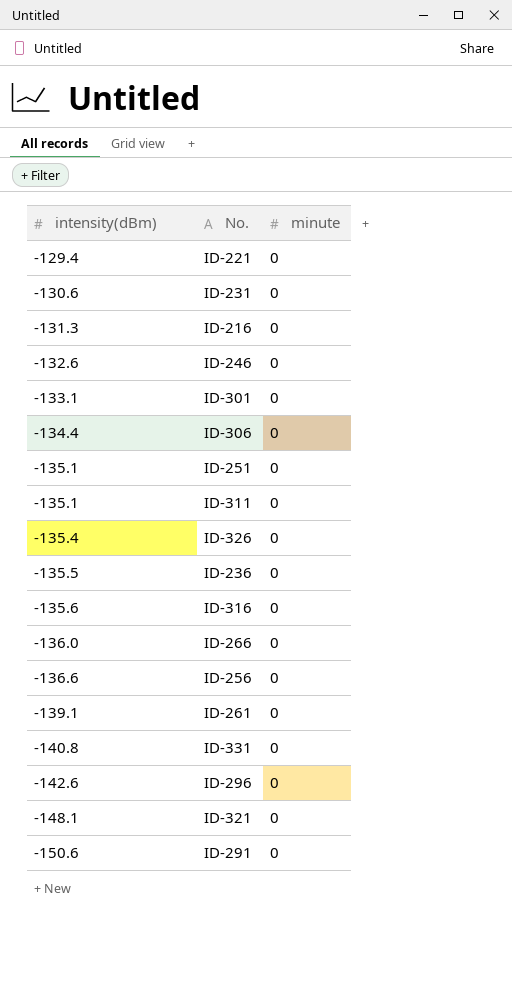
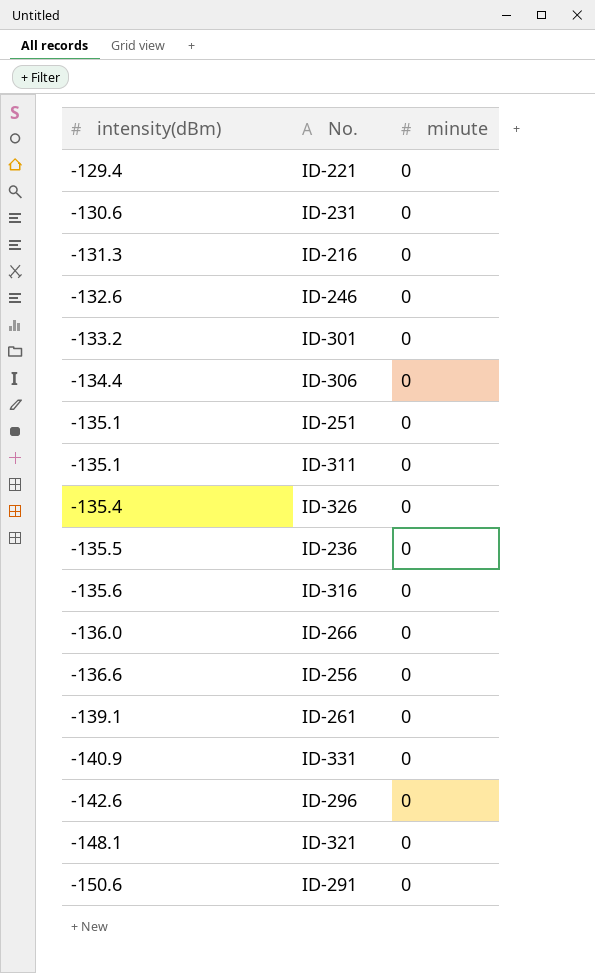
ID-301 | intensity(dBm): -133.1 -> -133.2
ID-331 | intensity(dBm): -140.8 -> -140.9

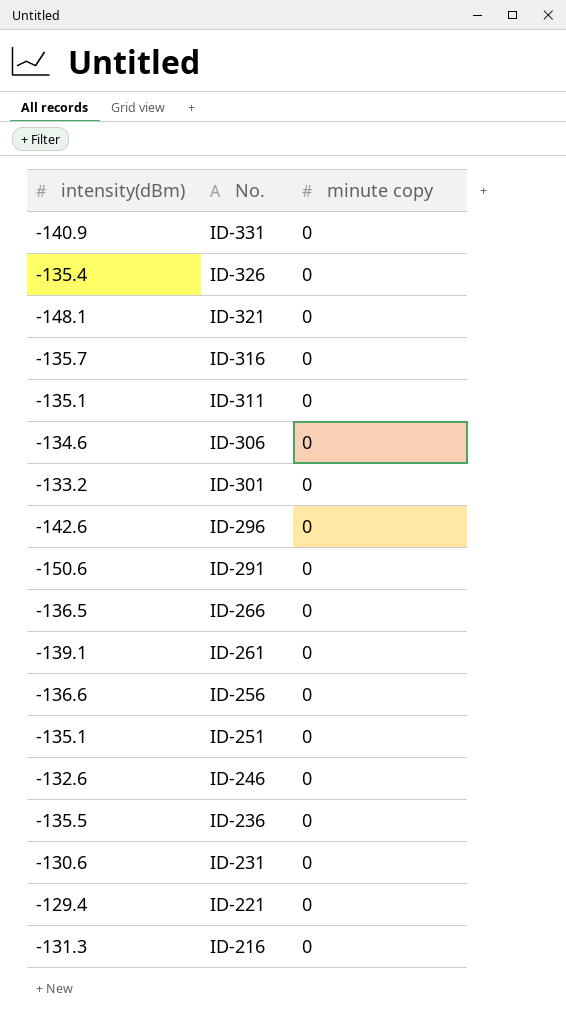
row order: intensity(dBm) descending -> No. descending
column name: minute -> minute copy
ID-316 | intensity(dBm): -135.6 -> -135.7
ID-306 | intensity(dBm): -134.4 -> -134.6
ID-266 | intensity(dBm): -136.0 -> -136.5

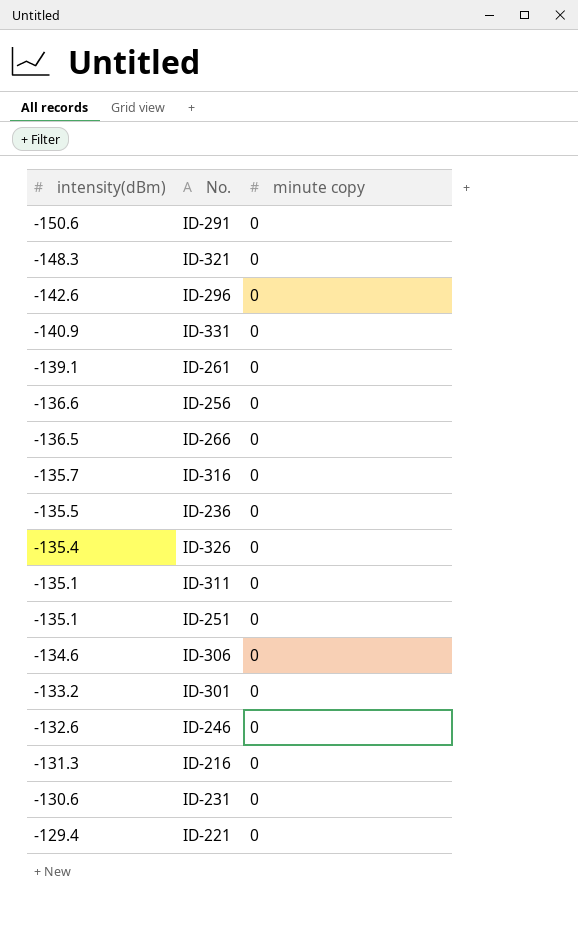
row order: No. descending -> intensity(dBm) ascending
ID-321 | intensity(dBm): -148.1 -> -148.3

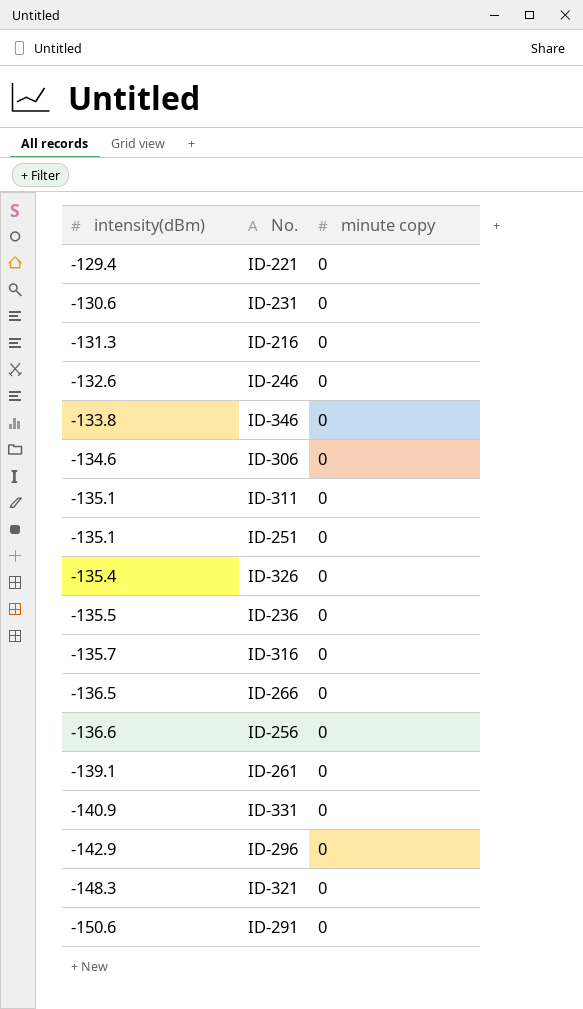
row order: intensity(dBm) ascending -> intensity(dBm) descending
row ID-301: -133.2 | 0 -> none
row ID-346: none -> -133.8 | 0
ID-296 | intensity(dBm): -142.6 -> -142.9

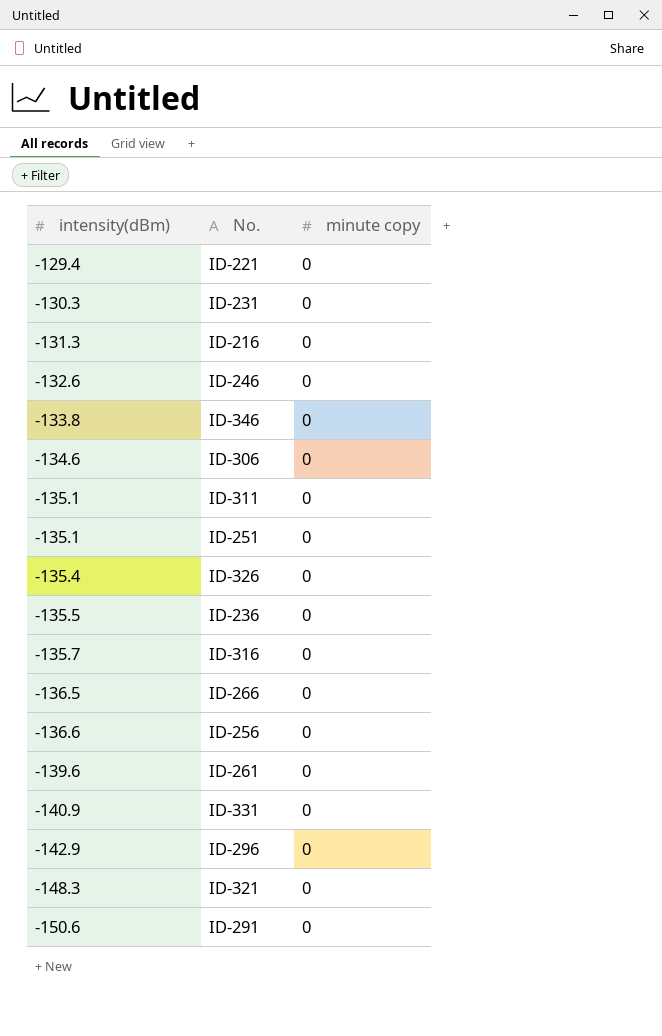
ID-231 | intensity(dBm): -130.6 -> -130.3
ID-261 | intensity(dBm): -139.1 -> -139.6

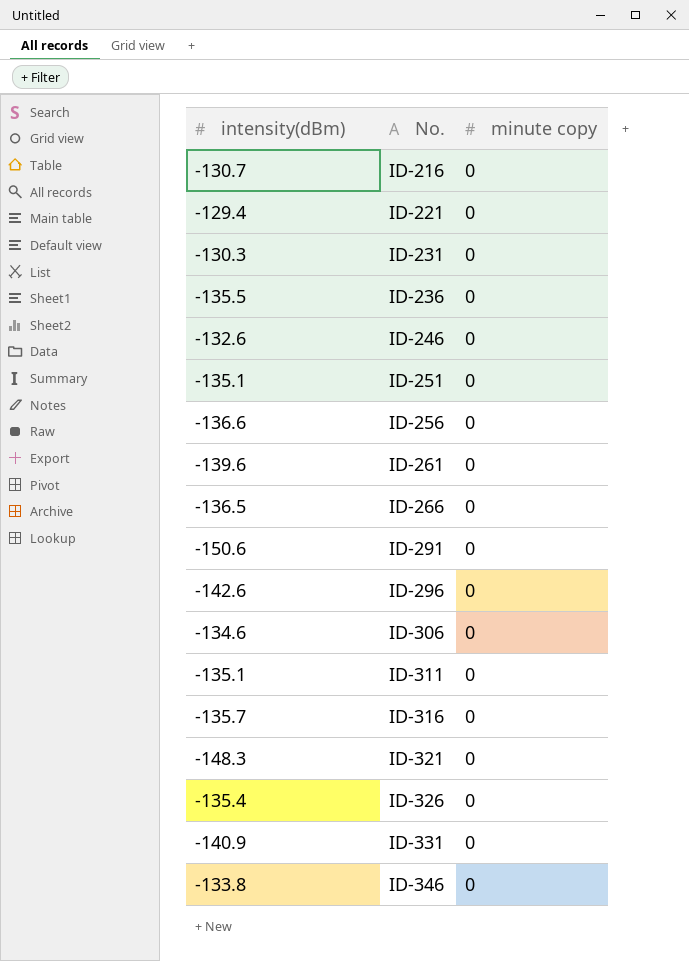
row order: intensity(dBm) descending -> No. ascending
ID-216 | intensity(dBm): -131.3 -> -130.7
ID-296 | intensity(dBm): -142.9 -> -142.6

